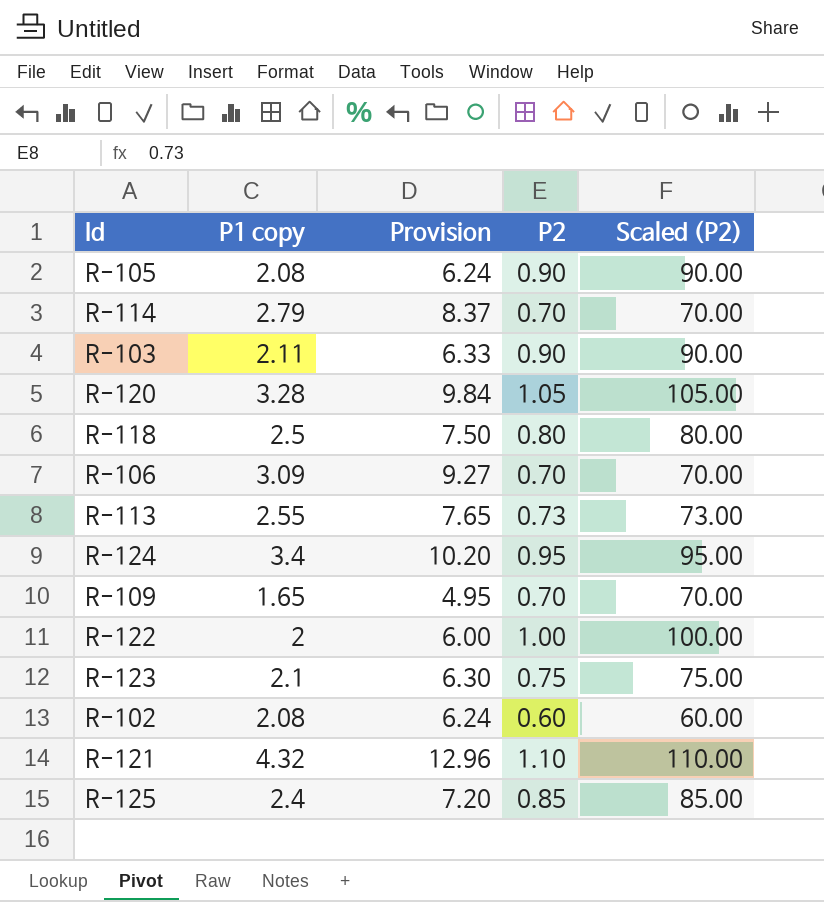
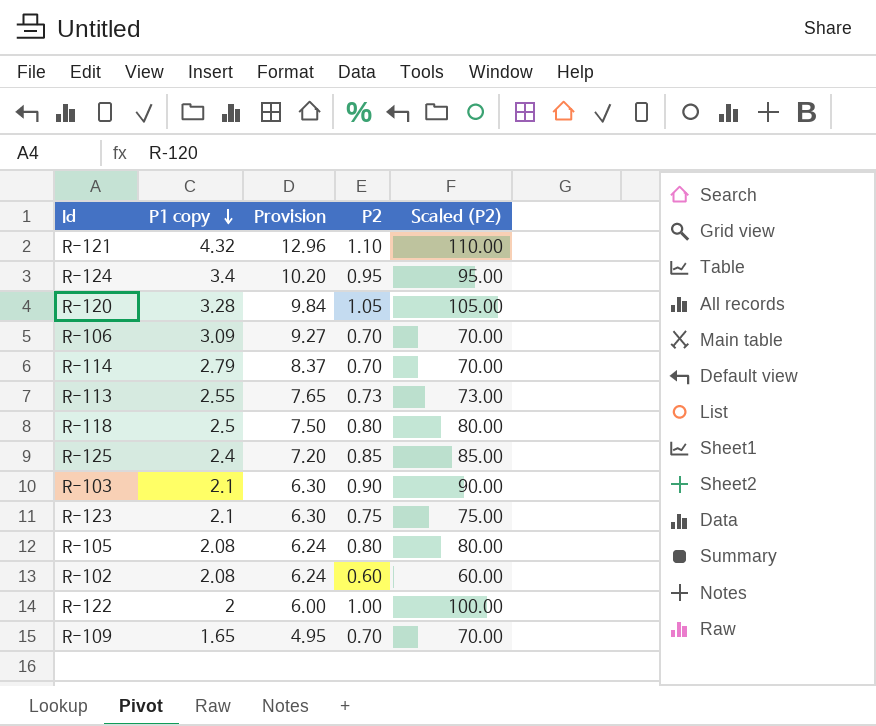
row order: none -> P1 copy descending
R-103 | P1 copy: 2.11 -> 2.1
R-103 | Provision: 6.33 -> 6.30
R-105 | P2: 0.90 -> 0.80
R-105 | Scaled (P2): 90.00 -> 80.00

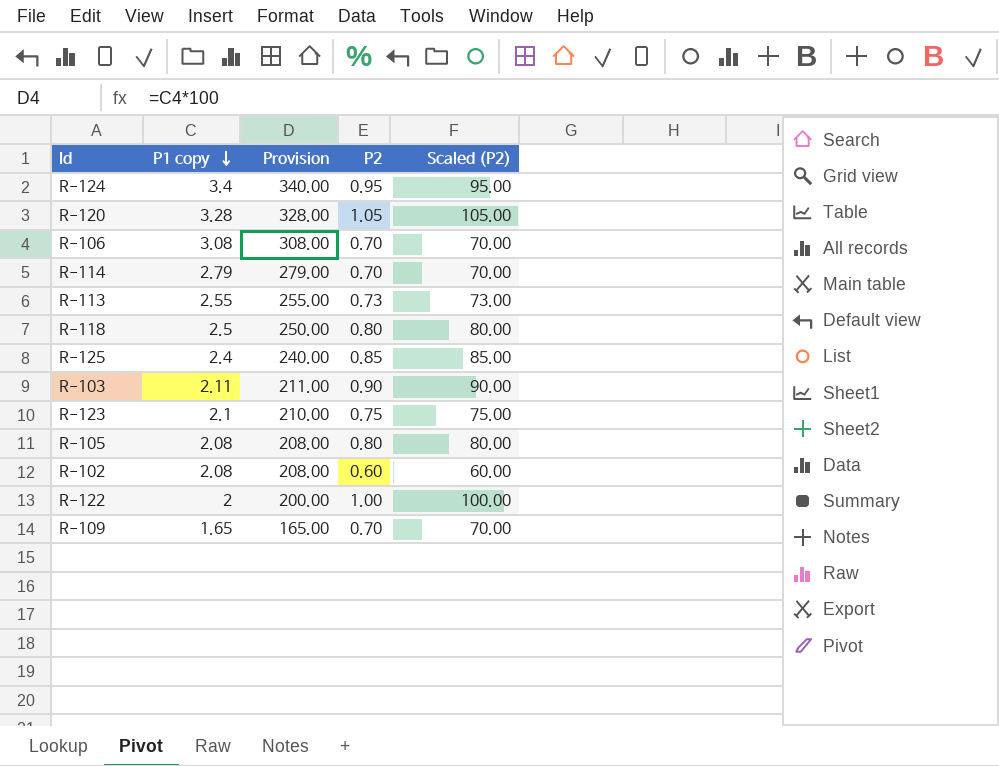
column Provision | formula: [P1 copy] * 3 -> [P1 copy] * 100
row R-121: 4.32 | 12.96 | 1.10 | 110.00 -> none
R-106 | P1 copy: 3.09 -> 3.08
R-103 | P1 copy: 2.1 -> 2.11

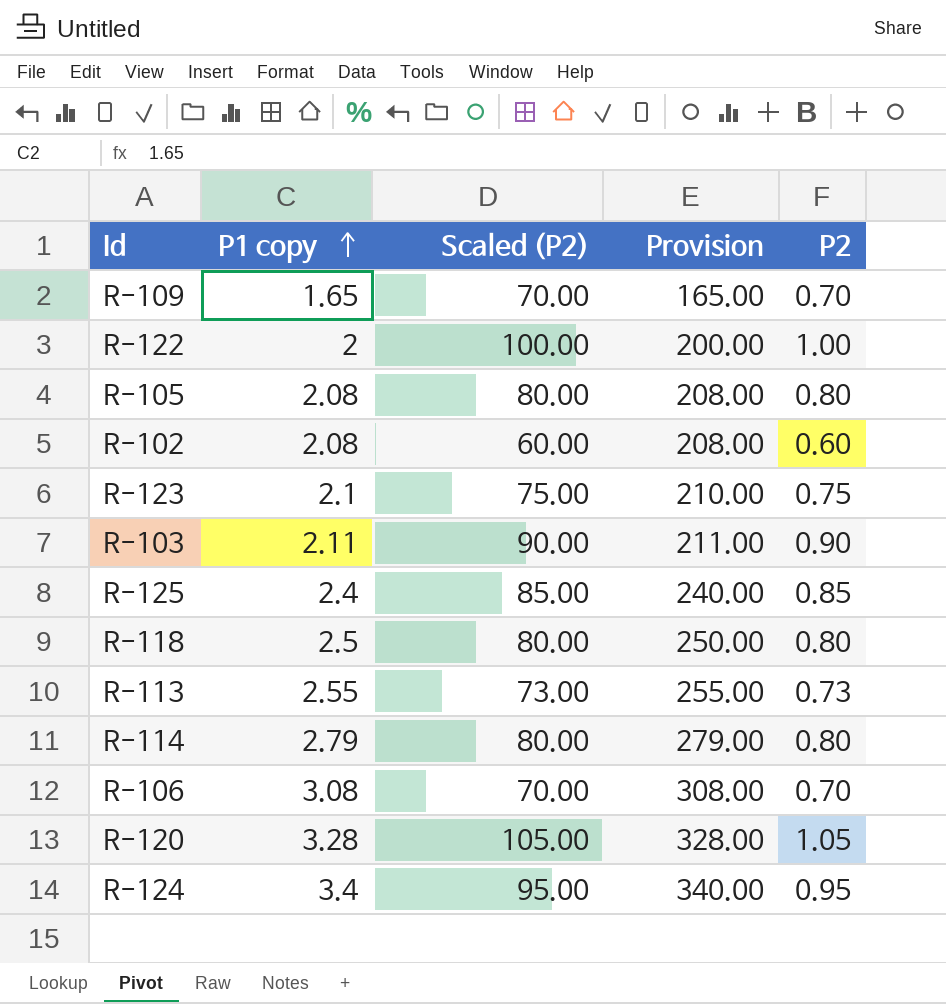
row order: P1 copy descending -> P1 copy ascending
column Scaled (P2) | position: 5 -> 3
R-114 | Scaled (P2): 70.00 -> 80.00
R-114 | P2: 0.70 -> 0.80

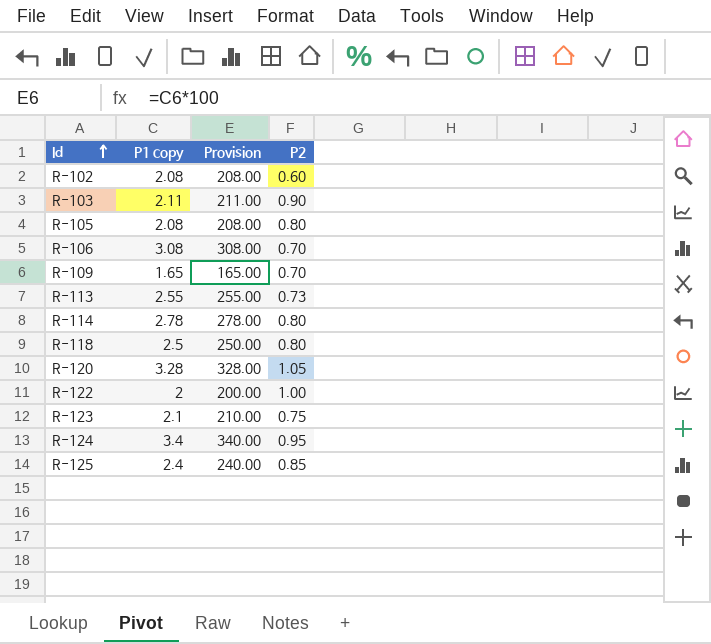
row order: P1 copy ascending -> Id ascending
column Scaled (P2) | formula: [P2] * 100 -> none
R-114 | P1 copy: 2.79 -> 2.78
R-114 | Provision: 279.00 -> 278.00

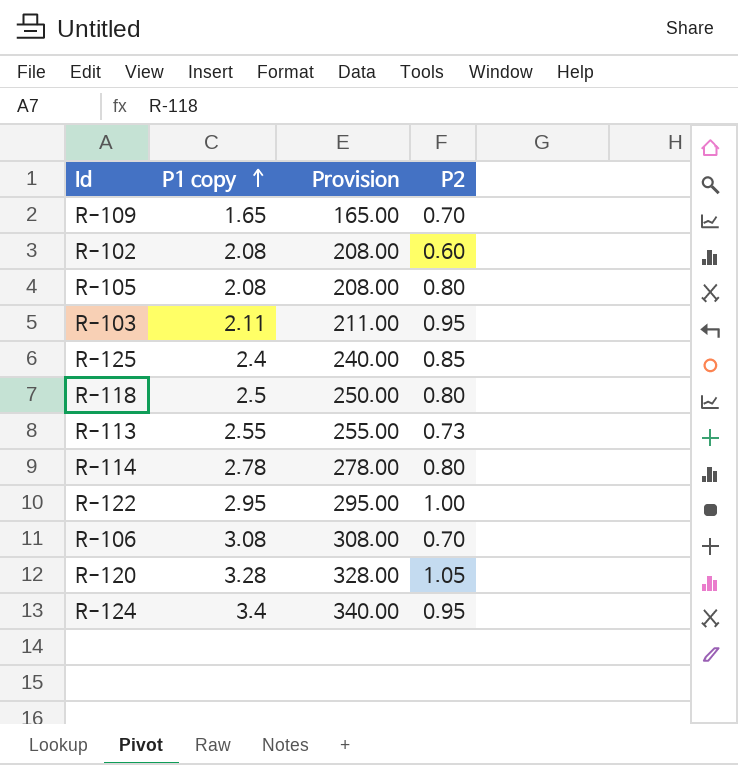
row order: Id ascending -> P1 copy ascending
row R-123: 2.1 | 210.00 | 0.75 -> none
R-103 | P2: 0.90 -> 0.95
R-122 | P1 copy: 2 -> 2.95
R-122 | Provision: 200.00 -> 295.00

